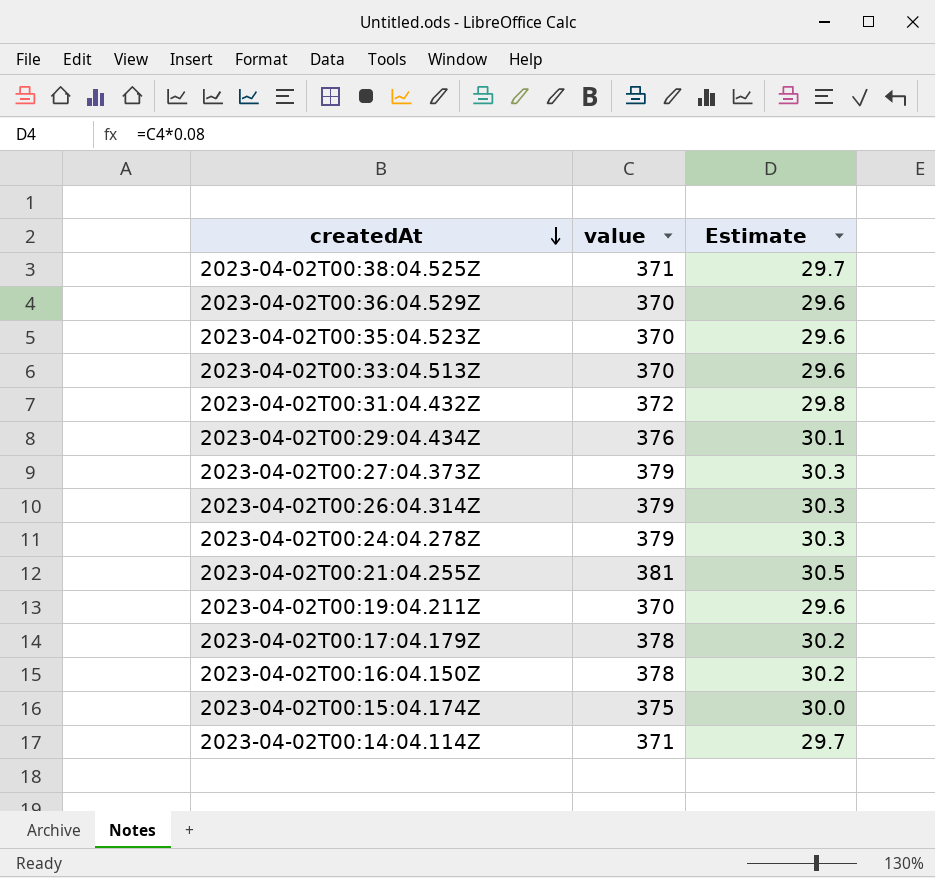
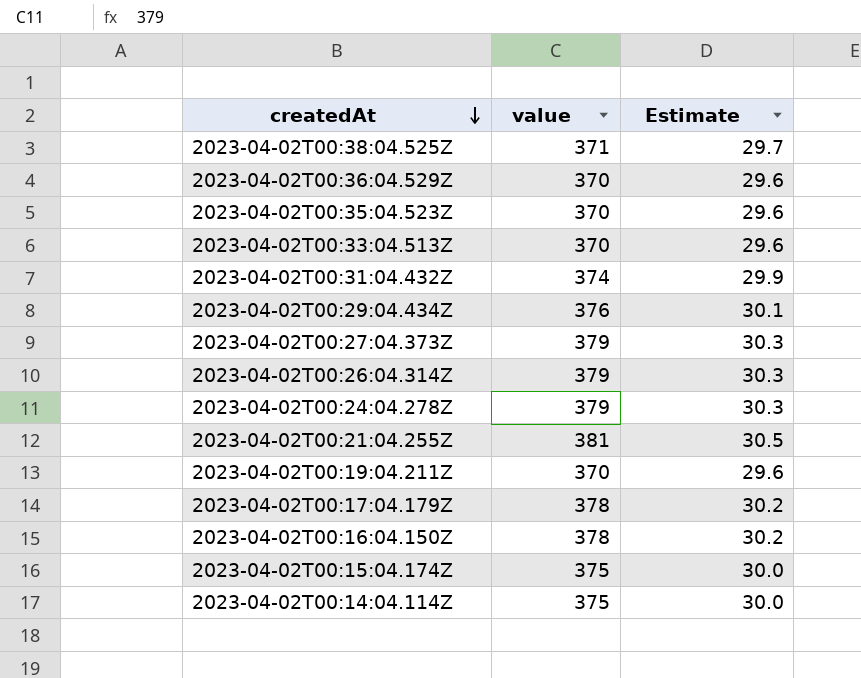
2023-04-02T00:31:04.432Z | value: 372 -> 374
2023-04-02T00:31:04.432Z | Estimate: 29.8 -> 29.9
2023-04-02T00:14:04.114Z | value: 371 -> 375
2023-04-02T00:14:04.114Z | Estimate: 29.7 -> 30.0

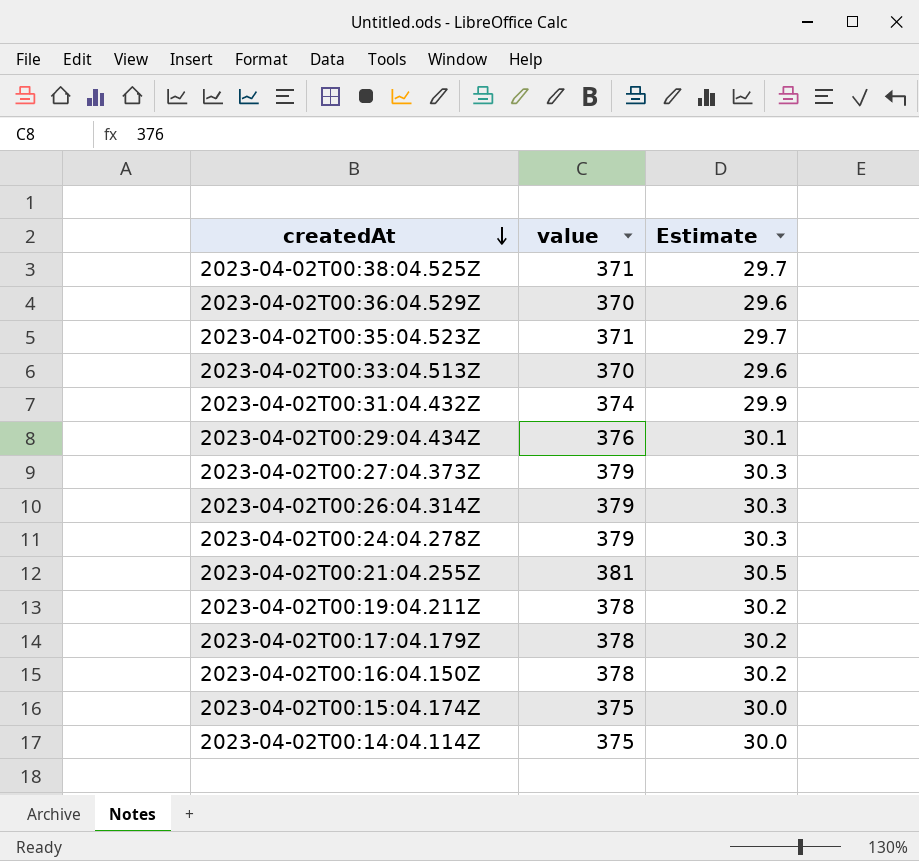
2023-04-02T00:35:04.523Z | value: 370 -> 371
2023-04-02T00:35:04.523Z | Estimate: 29.6 -> 29.7
2023-04-02T00:19:04.211Z | value: 370 -> 378
2023-04-02T00:19:04.211Z | Estimate: 29.6 -> 30.2

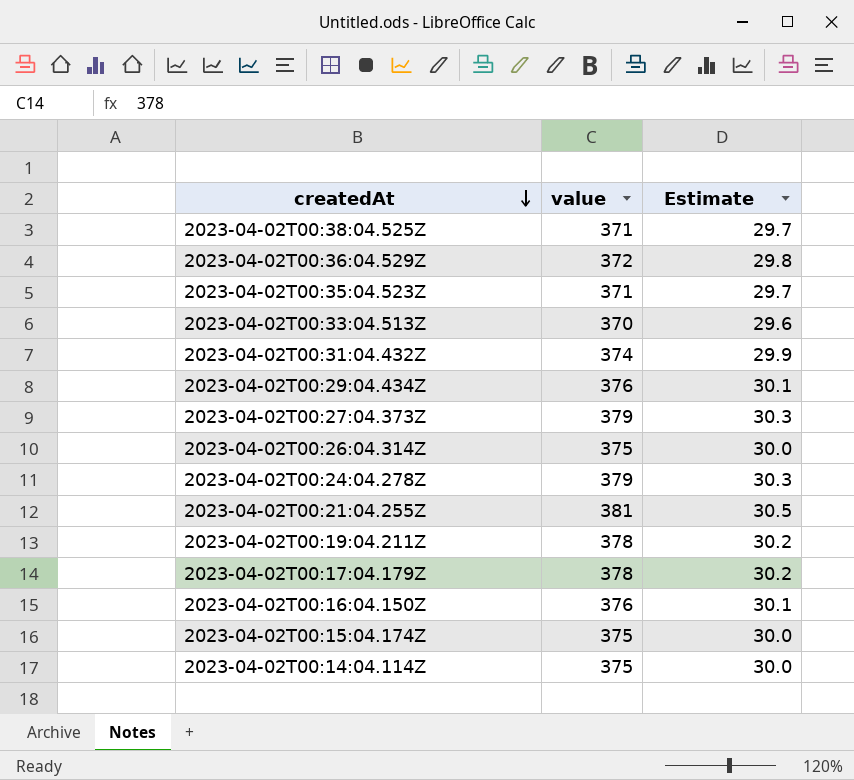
2023-04-02T00:36:04.529Z | value: 370 -> 372
2023-04-02T00:36:04.529Z | Estimate: 29.6 -> 29.8
2023-04-02T00:26:04.314Z | value: 379 -> 375
2023-04-02T00:26:04.314Z | Estimate: 30.3 -> 30.0
2023-04-02T00:16:04.150Z | value: 378 -> 376
2023-04-02T00:16:04.150Z | Estimate: 30.2 -> 30.1

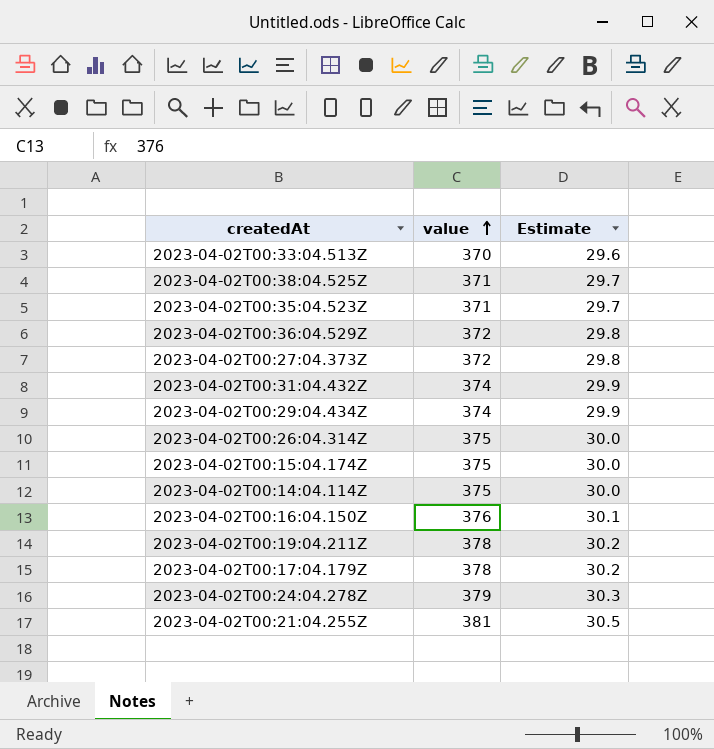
row order: createdAt descending -> value ascending
2023-04-02T00:27:04.373Z | value: 379 -> 372
2023-04-02T00:27:04.373Z | Estimate: 30.3 -> 29.8
2023-04-02T00:29:04.434Z | value: 376 -> 374
2023-04-02T00:29:04.434Z | Estimate: 30.1 -> 29.9

